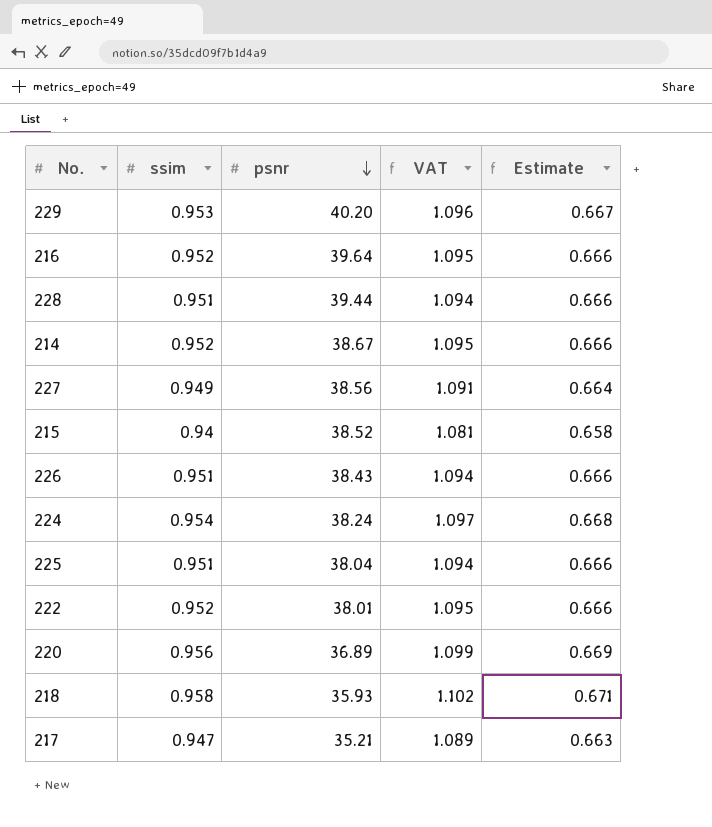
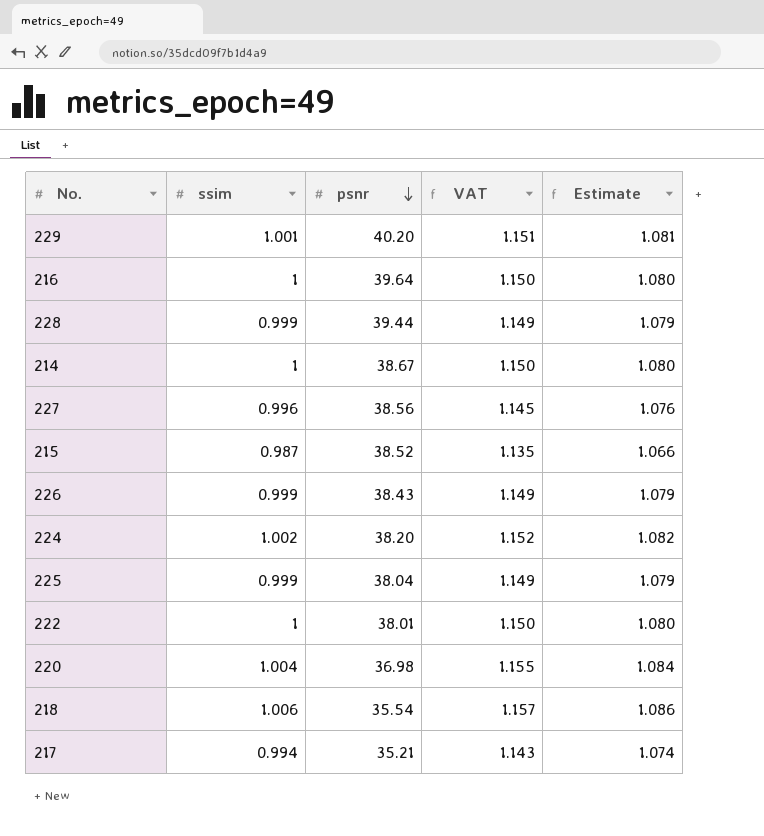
column Estimate | formula: [ssim] * 0.7 -> [ssim] * 1.08
229 | ssim: 0.953 -> 1.001
229 | VAT: 1.096 -> 1.151
216 | ssim: 0.952 -> 1
216 | VAT: 1.095 -> 1.150
228 | ssim: 0.951 -> 0.999
228 | VAT: 1.094 -> 1.149
214 | ssim: 0.952 -> 1
214 | VAT: 1.095 -> 1.150
227 | ssim: 0.949 -> 0.996
227 | VAT: 1.091 -> 1.145
215 | ssim: 0.94 -> 0.987
215 | VAT: 1.081 -> 1.135
226 | ssim: 0.951 -> 0.999
226 | VAT: 1.094 -> 1.149
224 | ssim: 0.954 -> 1.002
224 | psnr: 38.24 -> 38.20
224 | VAT: 1.097 -> 1.152
225 | ssim: 0.951 -> 0.999
225 | VAT: 1.094 -> 1.149
222 | ssim: 0.952 -> 1
222 | VAT: 1.095 -> 1.150
220 | ssim: 0.956 -> 1.004
220 | psnr: 36.89 -> 36.98
220 | VAT: 1.099 -> 1.155
218 | ssim: 0.958 -> 1.006
218 | psnr: 35.93 -> 35.54
218 | VAT: 1.102 -> 1.157
217 | ssim: 0.947 -> 0.994
217 | VAT: 1.089 -> 1.143

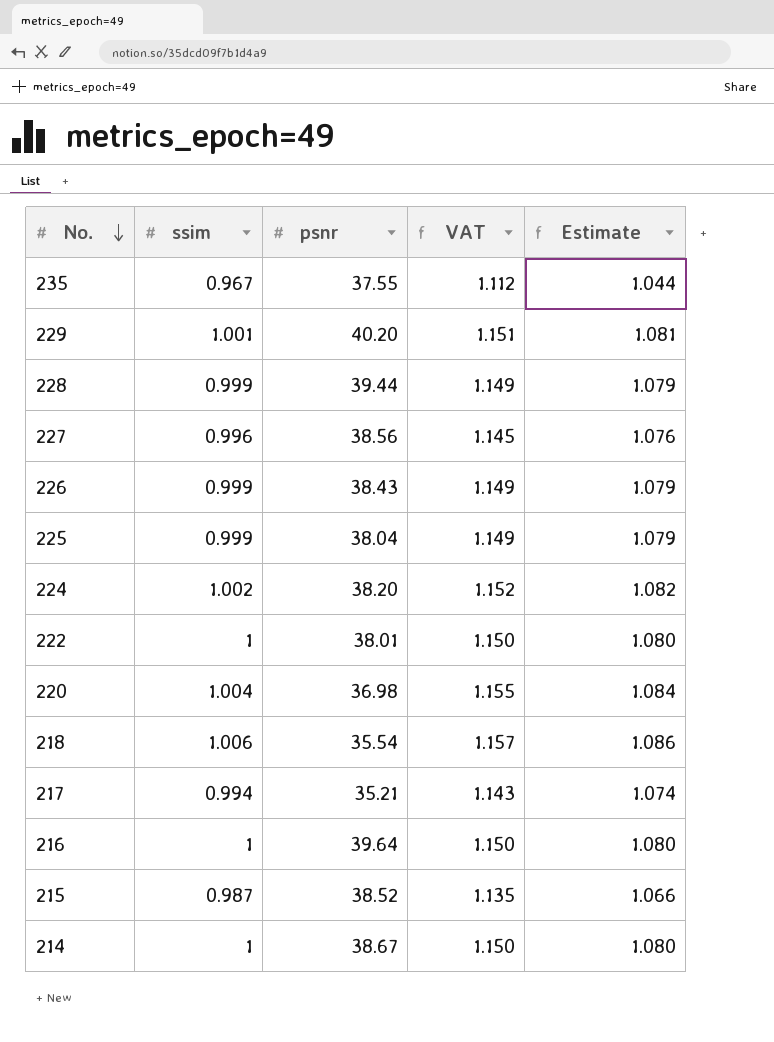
row order: psnr descending -> No. descending
row 235: none -> 0.967 | 37.55 | 1.112 | 1.044

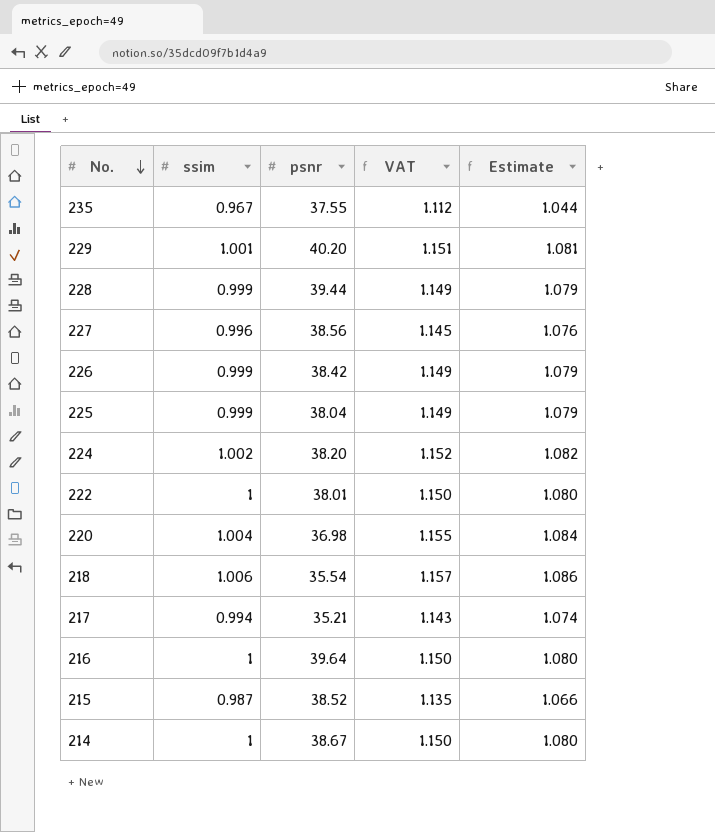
226 | psnr: 38.43 -> 38.42

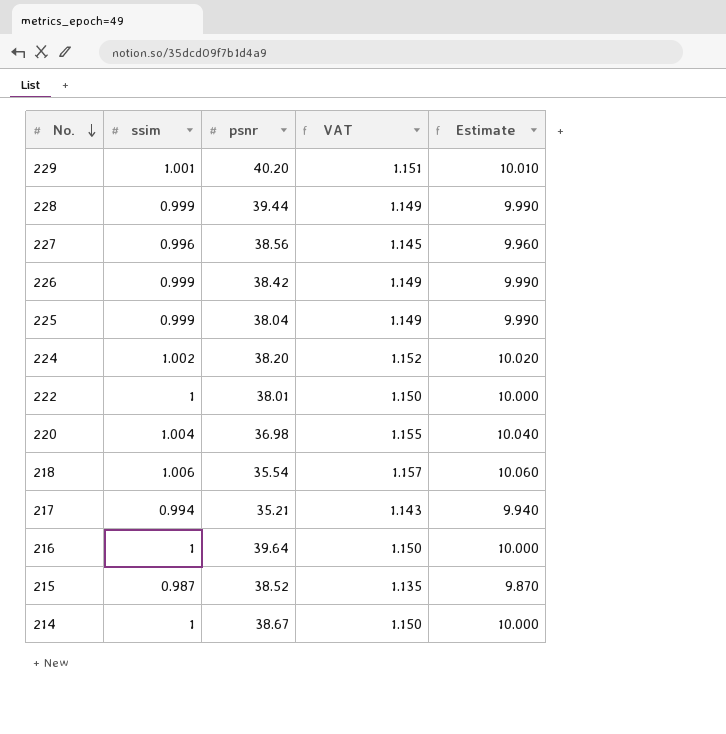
column Estimate | formula: [ssim] * 1.08 -> [ssim] * 10
row 235: 0.967 | 37.55 | 1.112 | 1.044 -> none

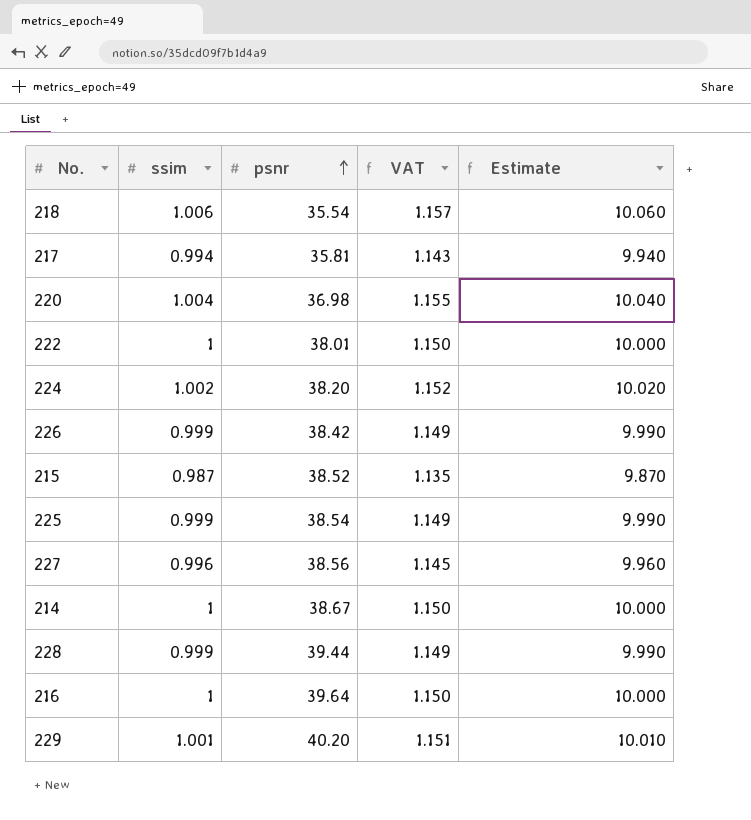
row order: No. descending -> psnr ascending
217 | psnr: 35.21 -> 35.81
225 | psnr: 38.04 -> 38.54

